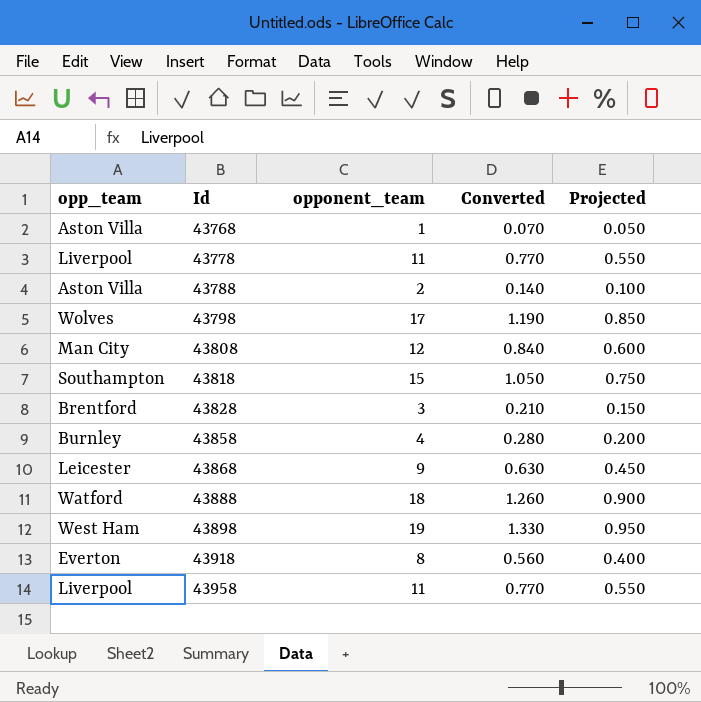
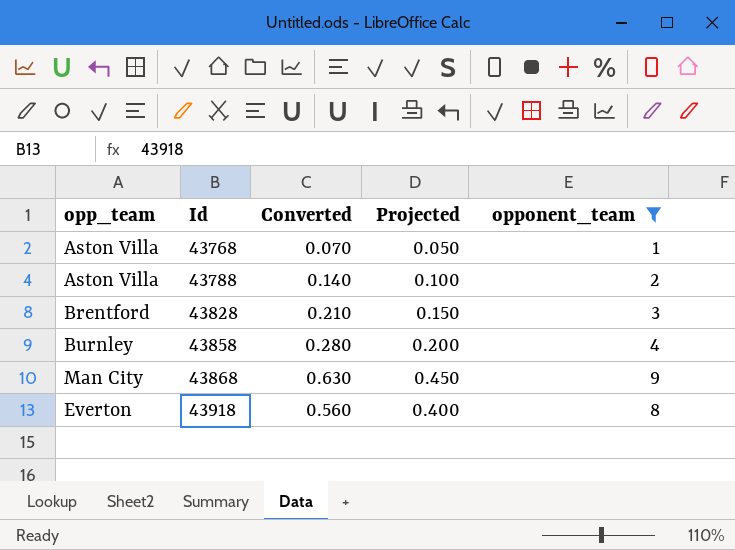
filter: none -> opponent_team <= 9
column opponent_team | position: 3 -> 5
43868 | opp_team: Leicester -> Man City

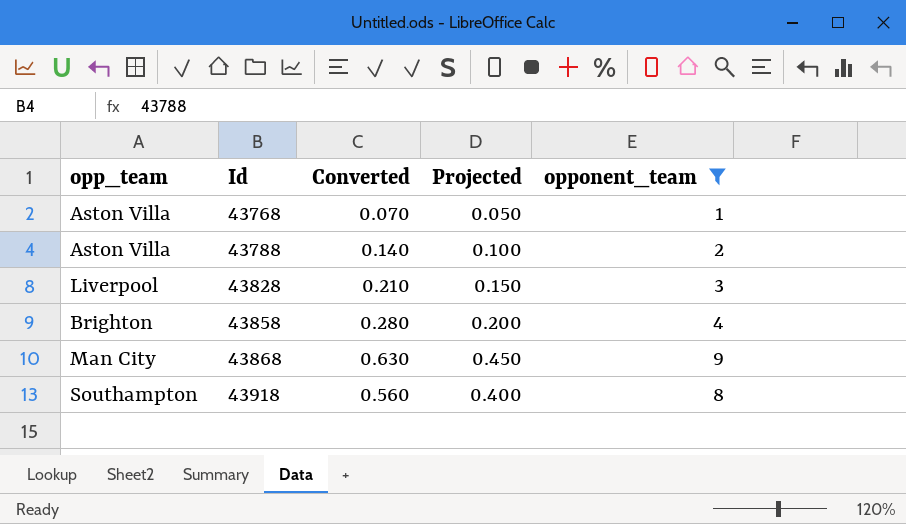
43828 | opp_team: Brentford -> Liverpool
43858 | opp_team: Burnley -> Brighton
43918 | opp_team: Everton -> Southampton

